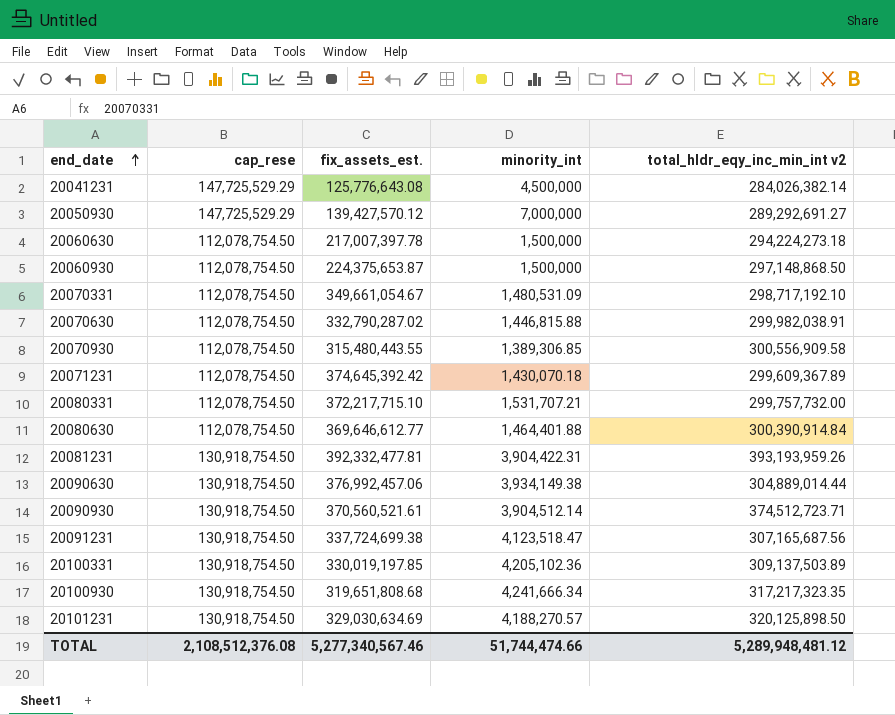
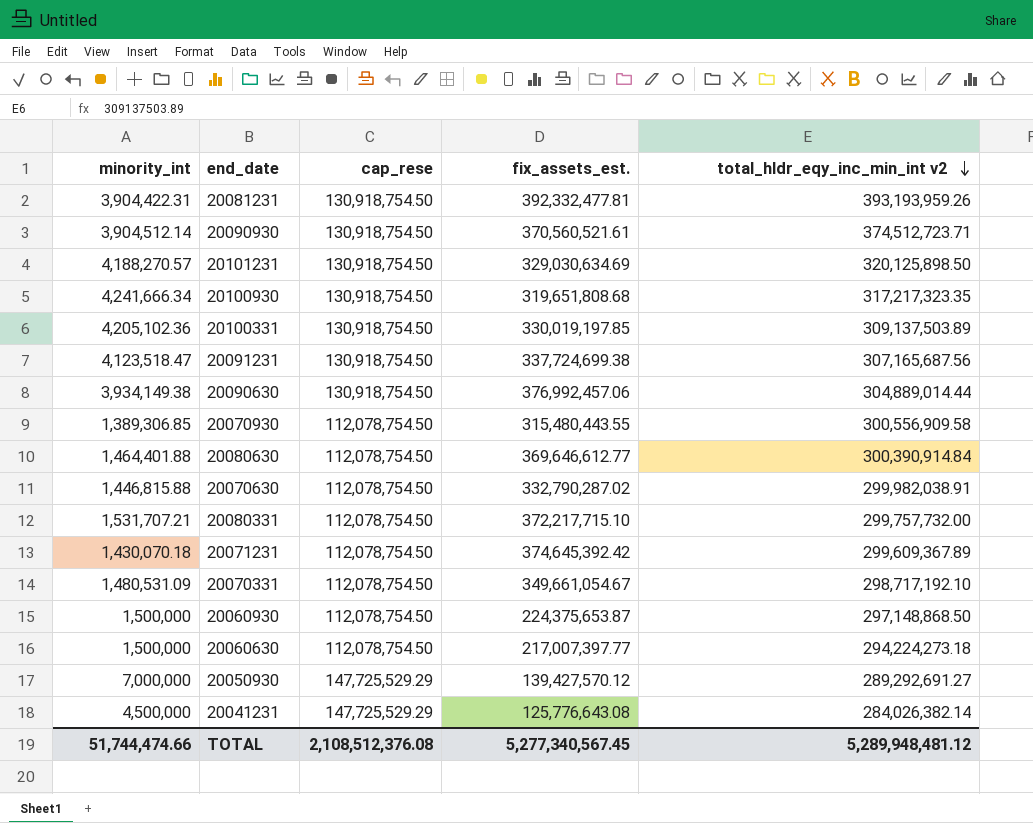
row order: end_date ascending -> total_hldr_eqy_inc_min_int v2 descending
column minority_int | position: 4 -> 1
20060630 | fix_assets_est.: 217,007,397.78 -> 217,007,397.77
TOTAL | fix_assets_est.: 5,277,340,567.46 -> 5,277,340,567.45

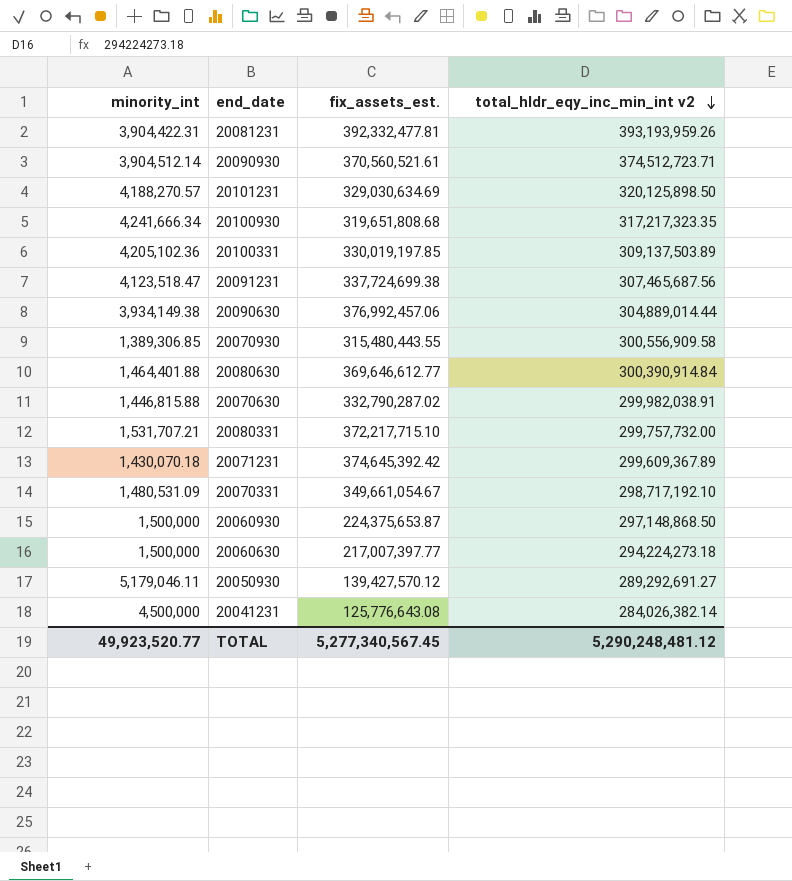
column cap_rese | position: 3 -> none
20091231 | total_hldr_eqy_inc_min_int v2: 307,165,687.56 -> 307,465,687.56
20050930 | minority_int: 7,000,000 -> 5,179,046.11
TOTAL | minority_int: 51,744,474.66 -> 49,923,520.77
TOTAL | total_hldr_eqy_inc_min_int v2: 5,289,948,481.12 -> 5,290,248,481.12

